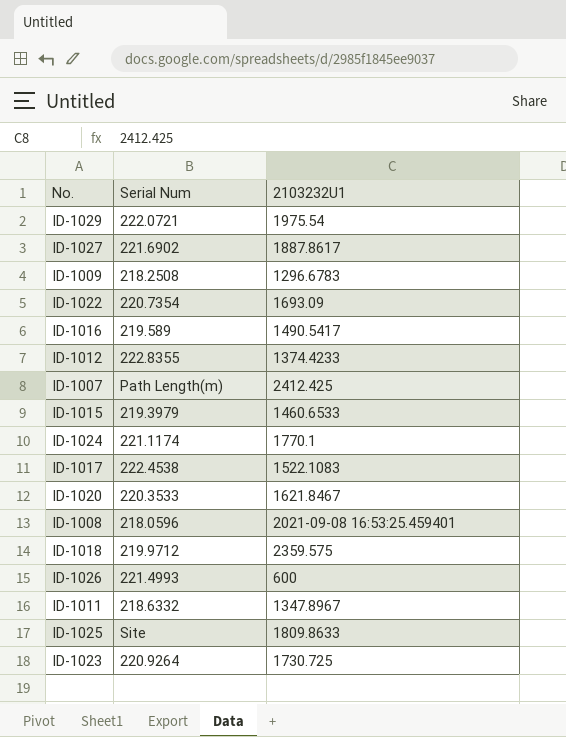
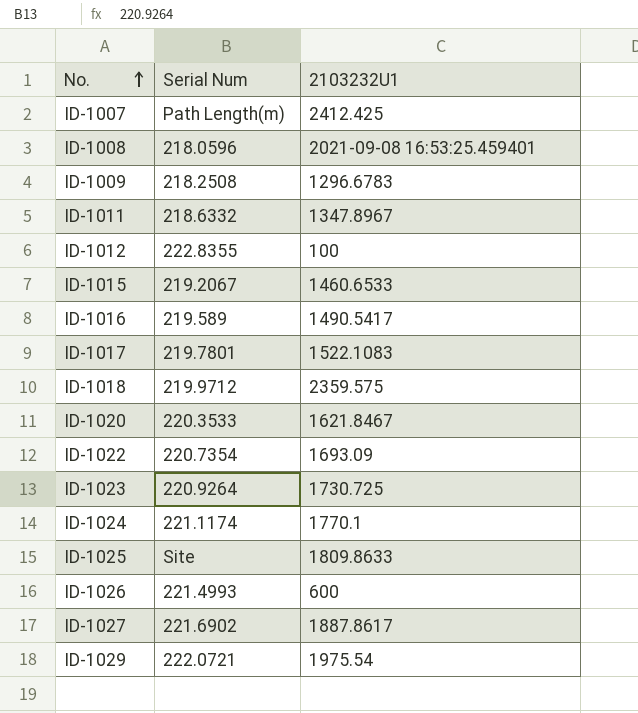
row order: none -> No. ascending
ID-1012 | 2103232U1: 1374.4233 -> 100
ID-1015 | Serial Num: 219.3979 -> 219.2067
ID-1017 | Serial Num: 222.4538 -> 219.7801

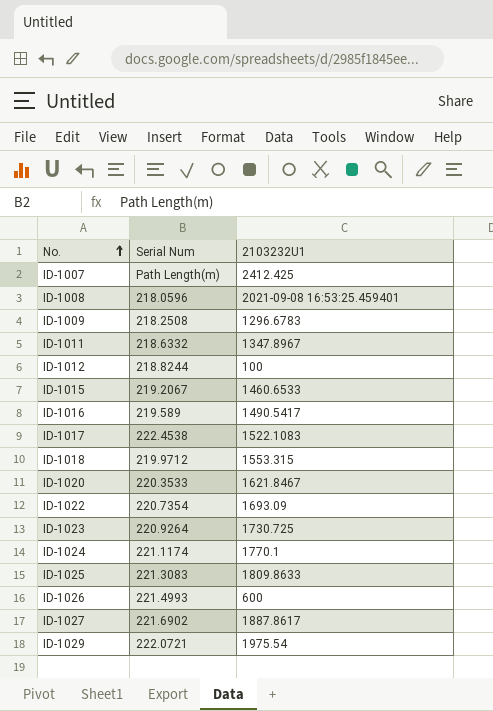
ID-1012 | Serial Num: 222.8355 -> 218.8244
ID-1017 | Serial Num: 219.7801 -> 222.4538
ID-1018 | 2103232U1: 2359.575 -> 1553.315
ID-1025 | Serial Num: Site -> 221.3083

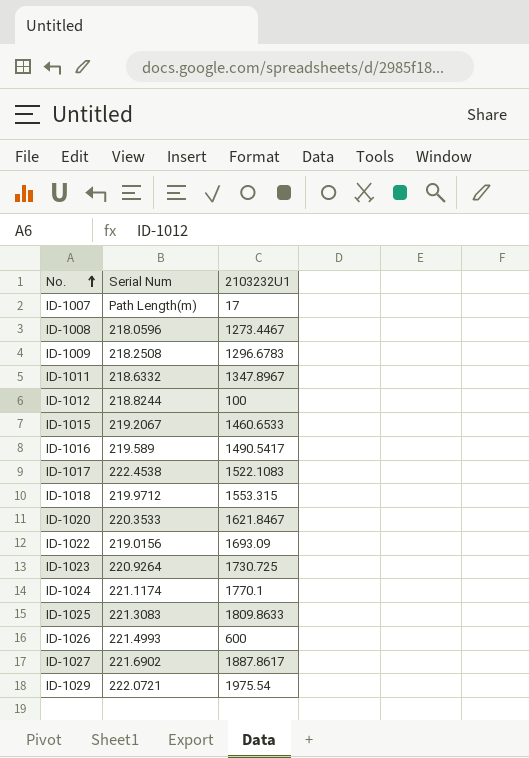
ID-1007 | 2103232U1: 2412.425 -> 17
ID-1008 | 2103232U1: 2021-09-08 16:53:25.459401 -> 1273.4467
ID-1022 | Serial Num: 220.7354 -> 219.0156

